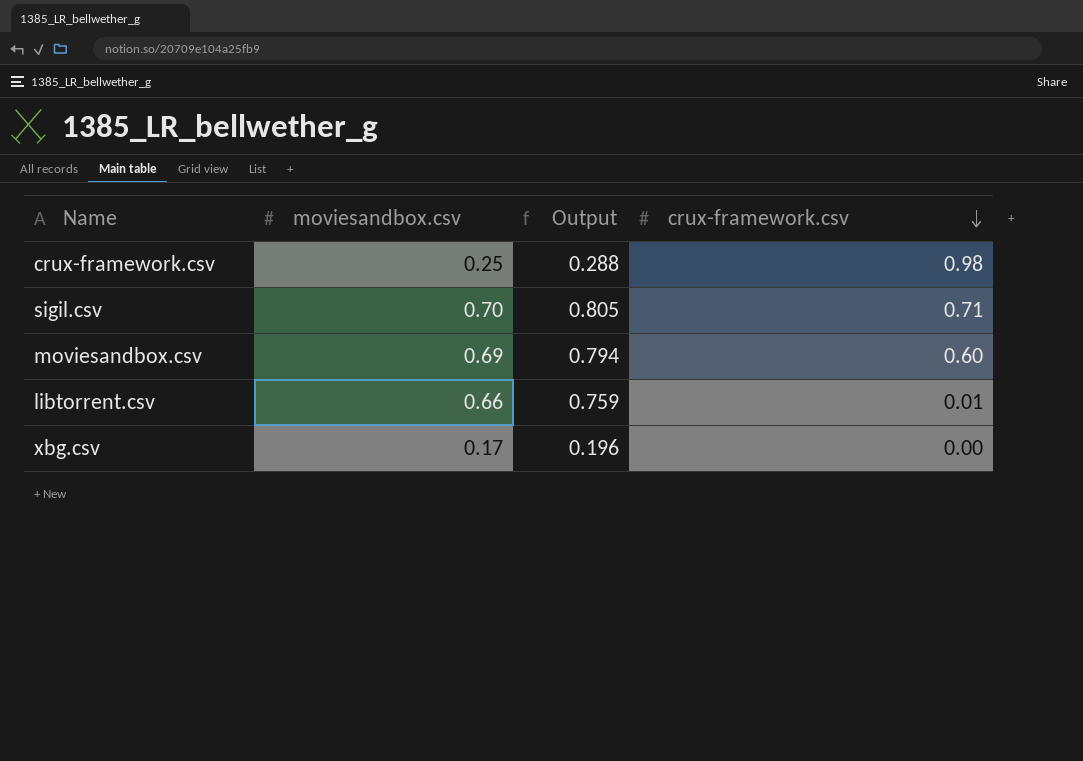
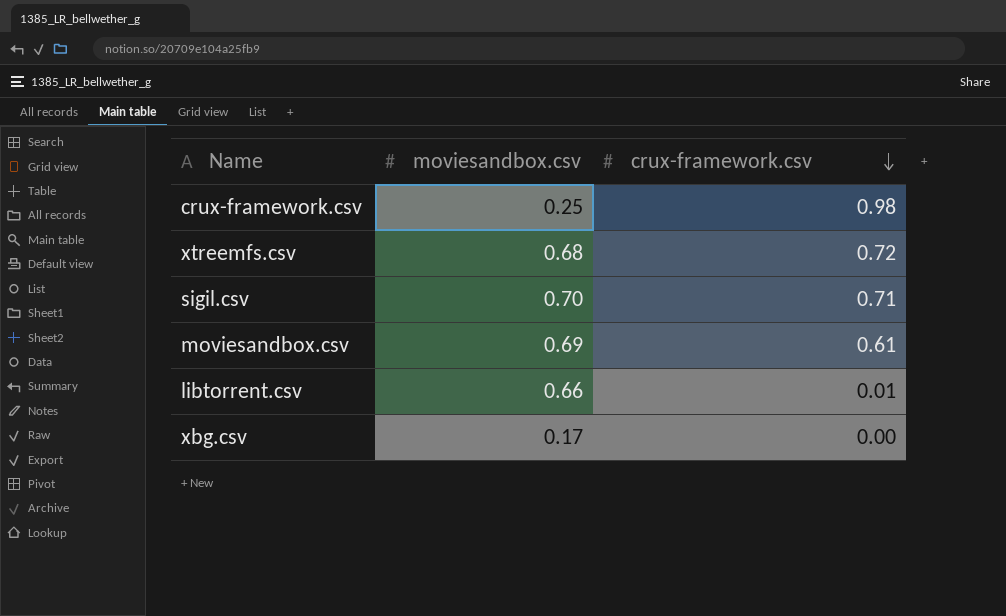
column Output | formula: [moviesandbox.csv] * 1.15 -> none
row xtreemfs.csv: none -> 0.68 | 0.72
moviesandbox.csv | crux-framework.csv: 0.60 -> 0.61

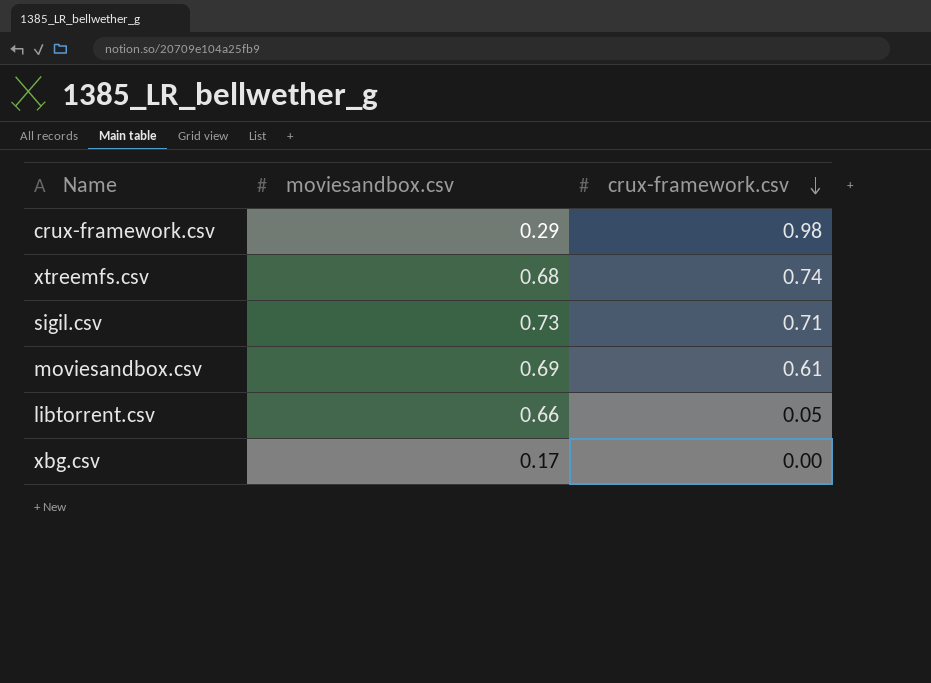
crux-framework.csv | moviesandbox.csv: 0.25 -> 0.29
xtreemfs.csv | crux-framework.csv: 0.72 -> 0.74
sigil.csv | moviesandbox.csv: 0.70 -> 0.73
libtorrent.csv | crux-framework.csv: 0.01 -> 0.05

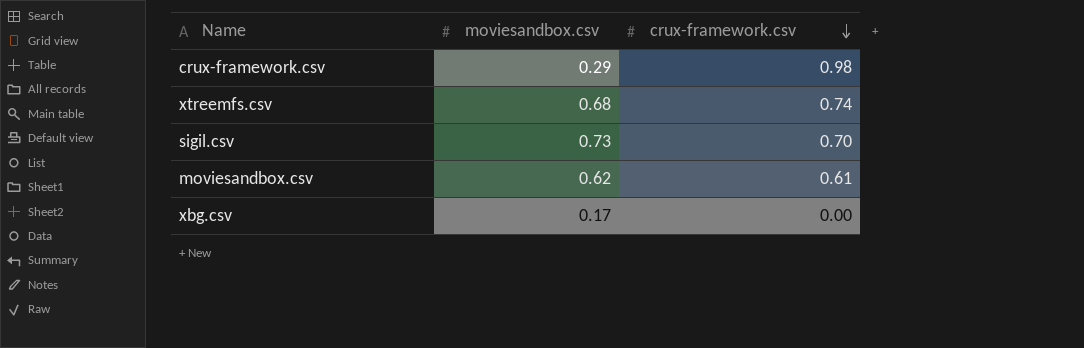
row libtorrent.csv: 0.66 | 0.05 -> none
sigil.csv | crux-framework.csv: 0.71 -> 0.70
moviesandbox.csv | moviesandbox.csv: 0.69 -> 0.62

